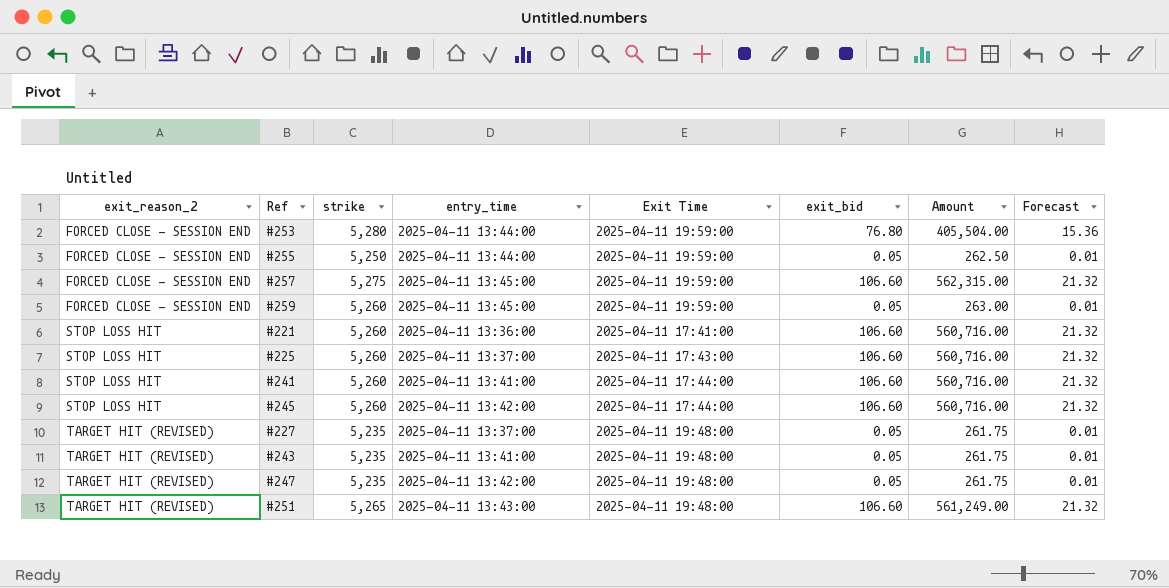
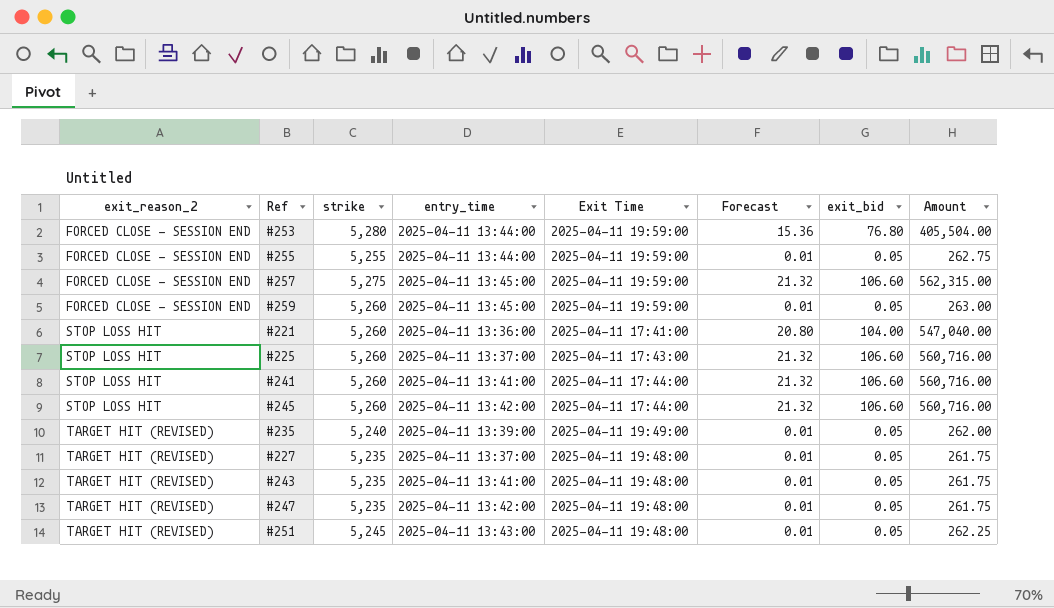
column Forecast | position: 8 -> 6
#255 | strike: 5,250 -> 5,255
#255 | Amount: 262.50 -> 262.75
#221 | Forecast: 21.32 -> 20.80
#221 | exit_bid: 106.60 -> 104.00
#221 | Amount: 560,716.00 -> 547,040.00
row #235: none -> TARGET HIT (REVISED) | 5,240 | 2025-04-11 13:39:00 | 2025-04-11 19:49:00 | 0.01 | 0.05 | 262.00
#251 | strike: 5,265 -> 5,245
#251 | Forecast: 21.32 -> 0.01
#251 | exit_bid: 106.60 -> 0.05
#251 | Amount: 561,249.00 -> 262.25

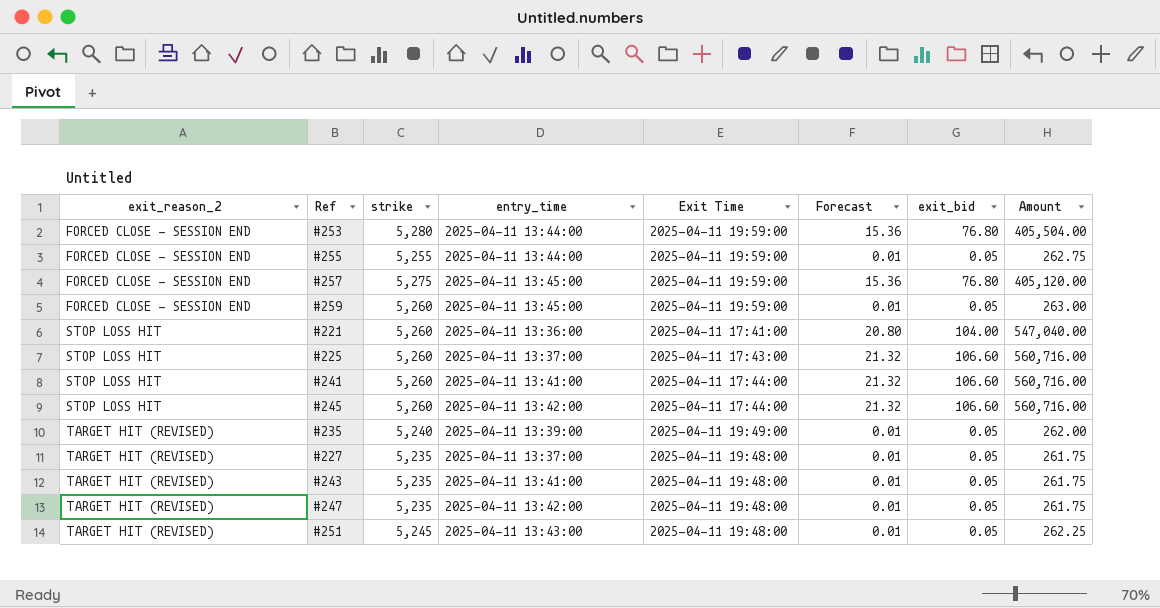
#257 | Forecast: 21.32 -> 15.36
#257 | exit_bid: 106.60 -> 76.80
#257 | Amount: 562,315.00 -> 405,120.00

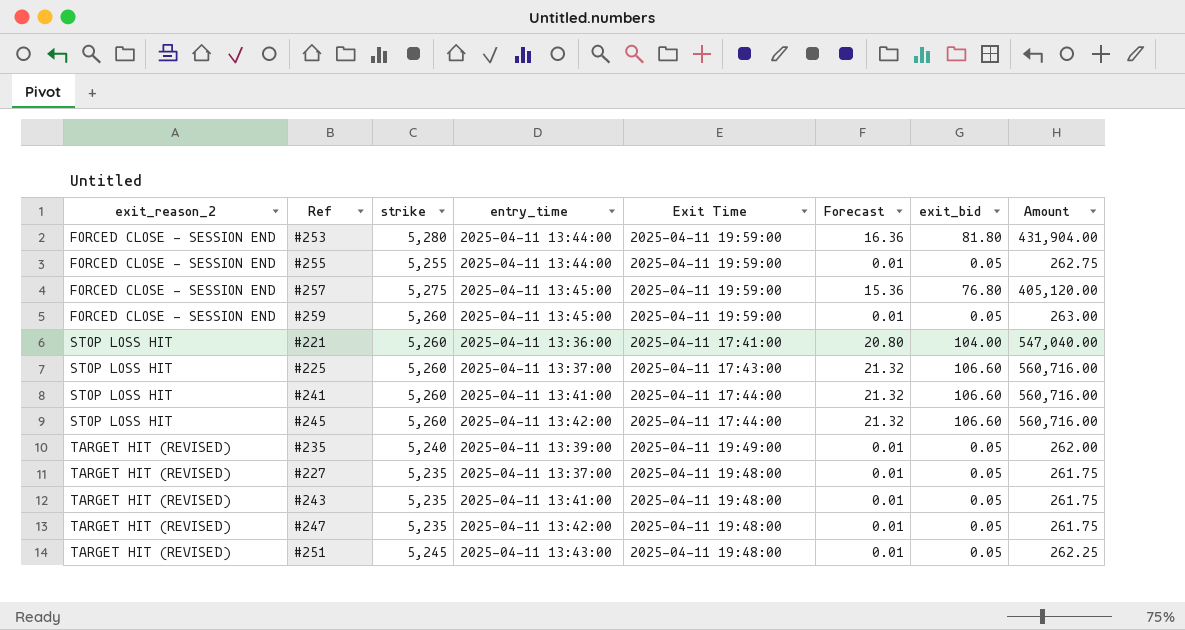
#253 | Forecast: 15.36 -> 16.36
#253 | exit_bid: 76.80 -> 81.80
#253 | Amount: 405,504.00 -> 431,904.00

